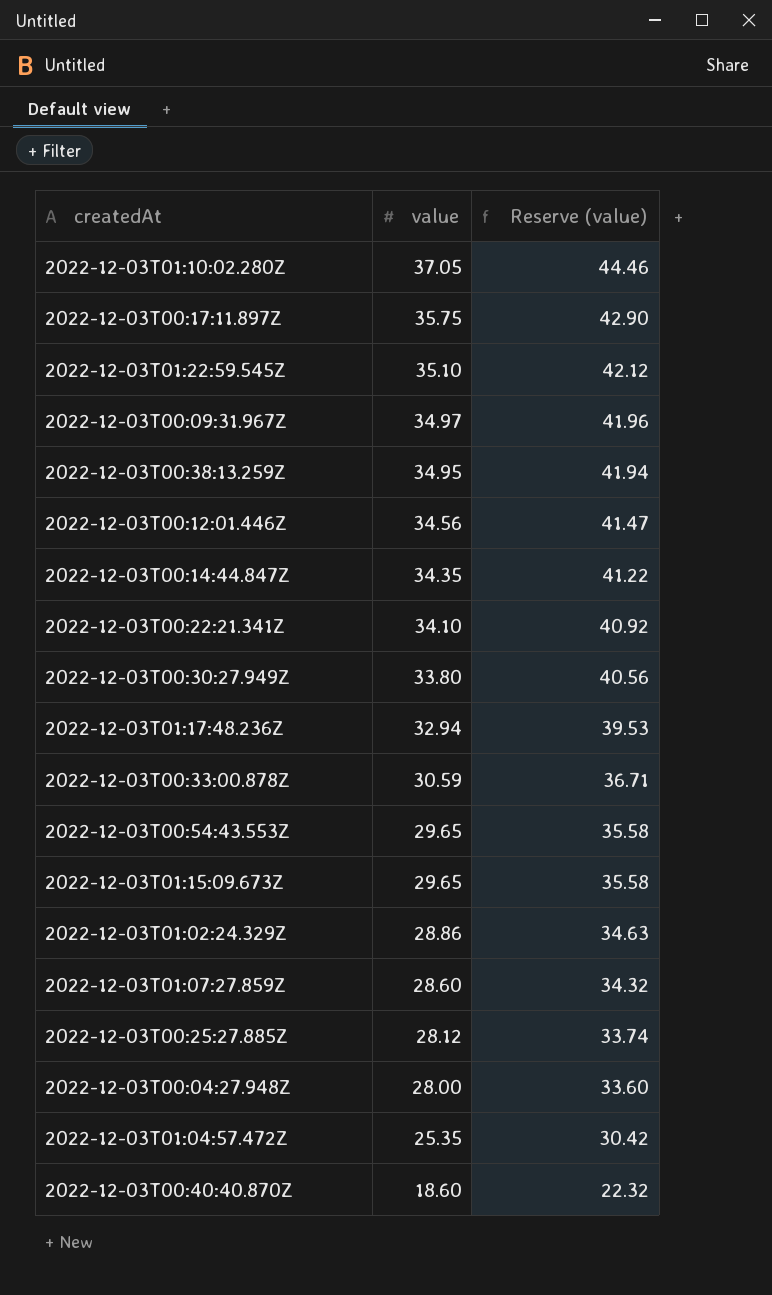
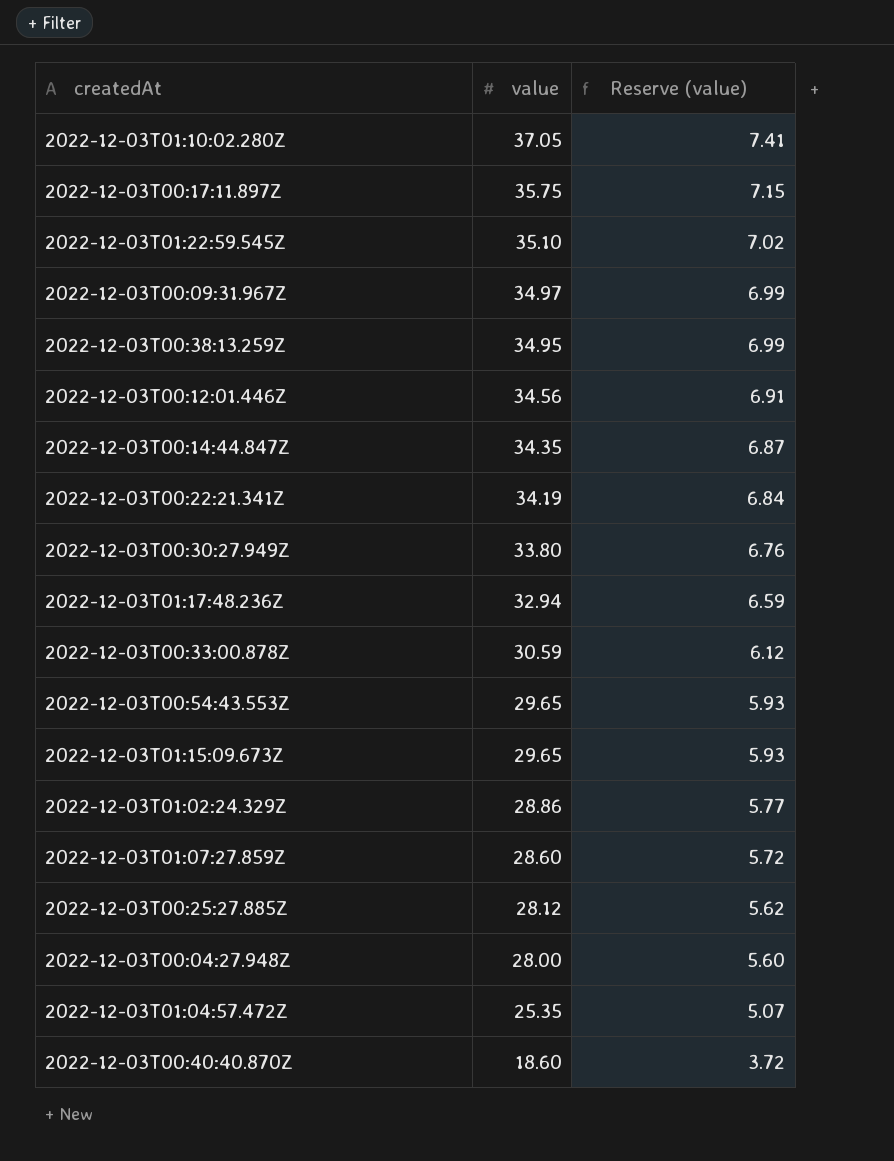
column Reserve (value) | formula: [value] * 1.2 -> [value] * 0.2
2022-12-03T00:22:21.341Z | value: 34.10 -> 34.19

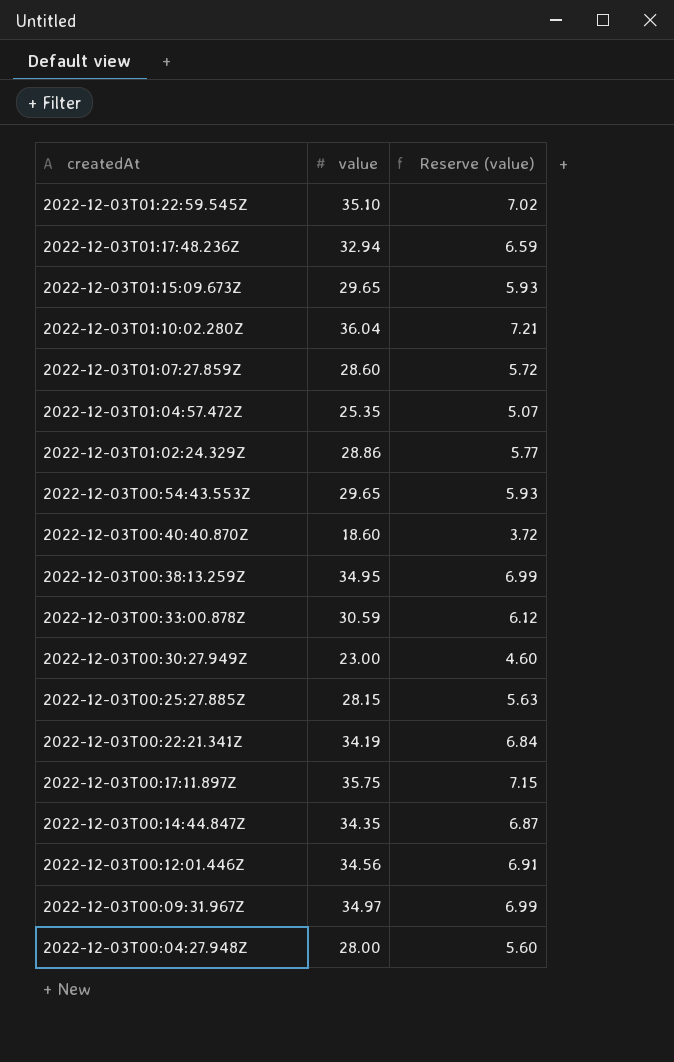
row order: value descending -> createdAt descending
2022-12-03T01:10:02.280Z | value: 37.05 -> 36.04
2022-12-03T01:10:02.280Z | Reserve (value): 7.41 -> 7.21
2022-12-03T00:30:27.949Z | value: 33.80 -> 23.00
2022-12-03T00:30:27.949Z | Reserve (value): 6.76 -> 4.60
2022-12-03T00:25:27.885Z | value: 28.12 -> 28.15
2022-12-03T00:25:27.885Z | Reserve (value): 5.62 -> 5.63

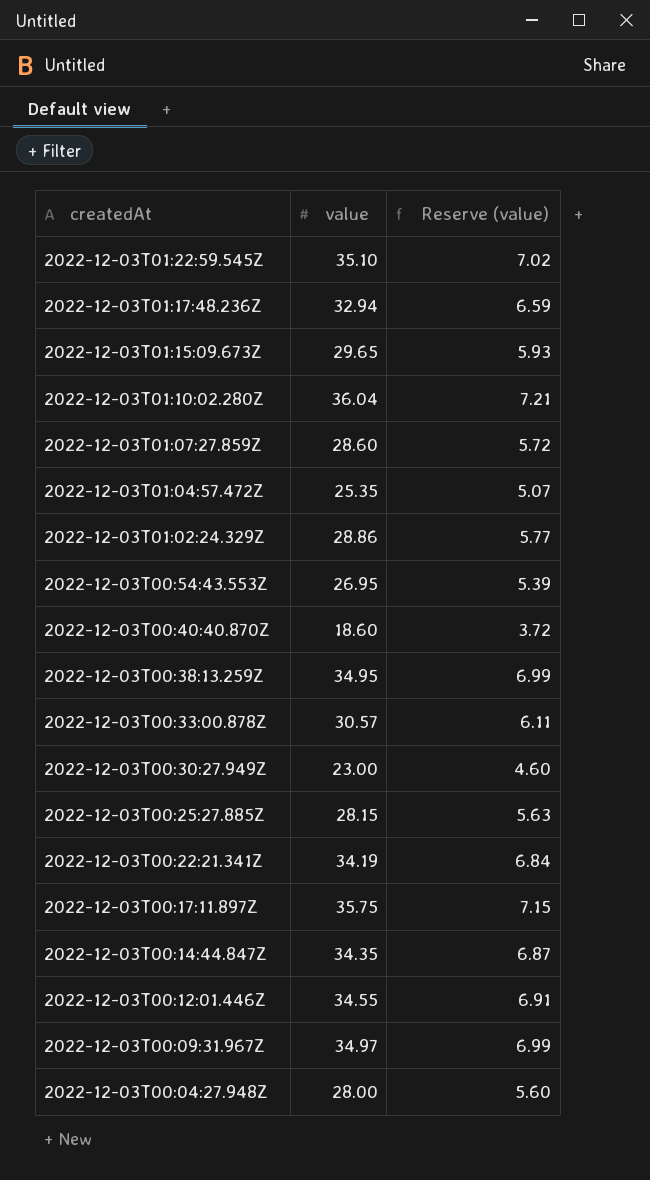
2022-12-03T00:54:43.553Z | value: 29.65 -> 26.95
2022-12-03T00:54:43.553Z | Reserve (value): 5.93 -> 5.39
2022-12-03T00:33:00.878Z | value: 30.59 -> 30.57
2022-12-03T00:33:00.878Z | Reserve (value): 6.12 -> 6.11
2022-12-03T00:12:01.446Z | value: 34.56 -> 34.55

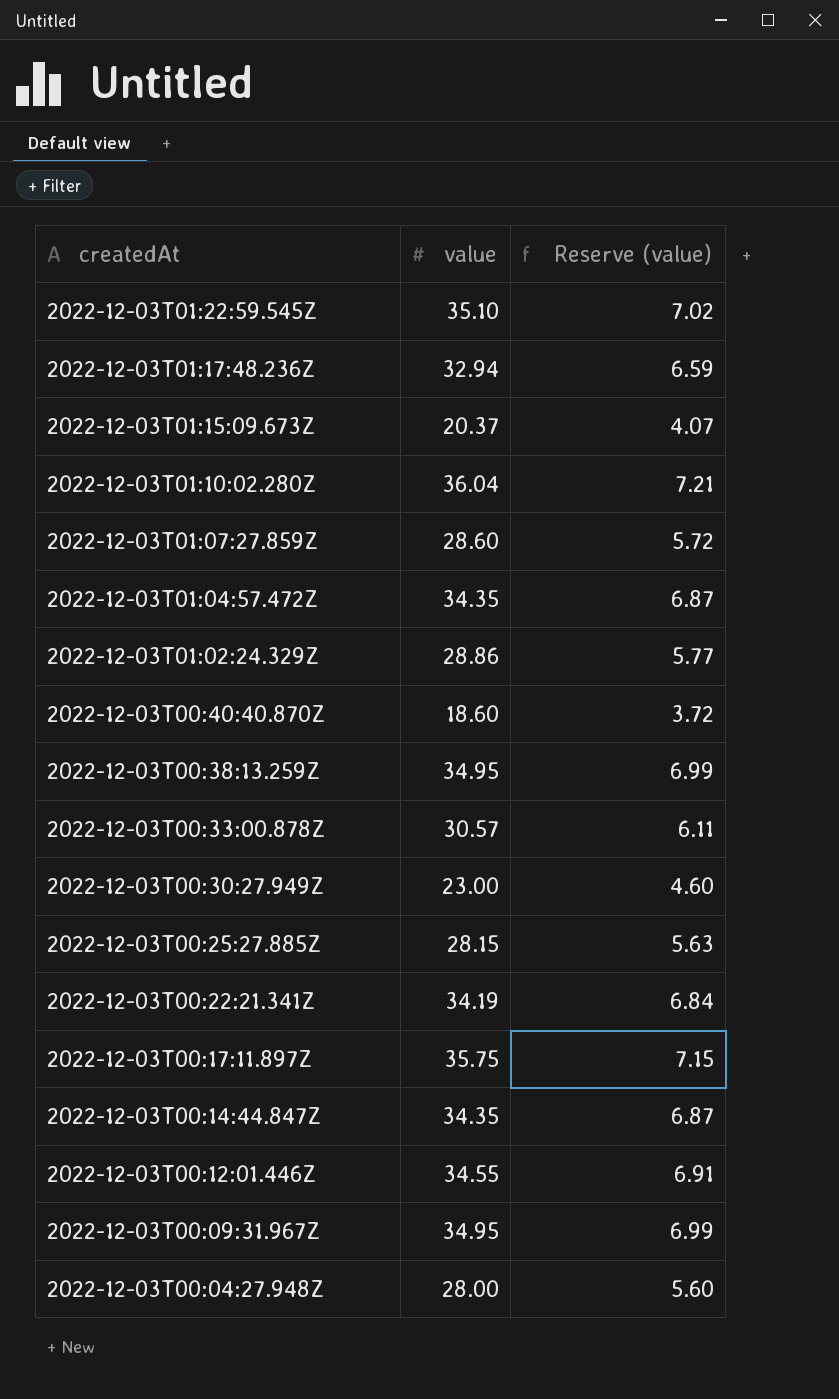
row 2022-12-03T00:54:43.553Z: 26.95 | 5.39 -> none
2022-12-03T01:15:09.673Z | value: 29.65 -> 20.37
2022-12-03T01:15:09.673Z | Reserve (value): 5.93 -> 4.07
2022-12-03T01:04:57.472Z | value: 25.35 -> 34.35
2022-12-03T01:04:57.472Z | Reserve (value): 5.07 -> 6.87
2022-12-03T00:09:31.967Z | value: 34.97 -> 34.95

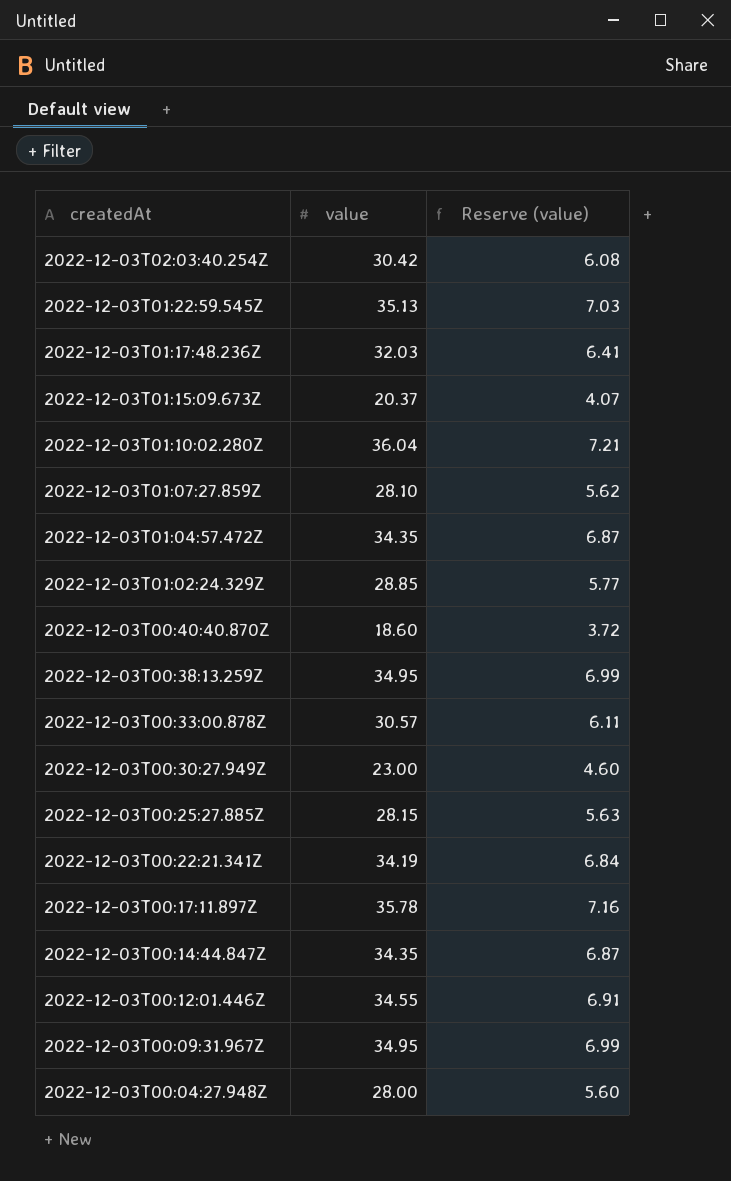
row 2022-12-03T02:03:40.254Z: none -> 30.42 | 6.08
2022-12-03T01:22:59.545Z | value: 35.10 -> 35.13
2022-12-03T01:22:59.545Z | Reserve (value): 7.02 -> 7.03
2022-12-03T01:17:48.236Z | value: 32.94 -> 32.03
2022-12-03T01:17:48.236Z | Reserve (value): 6.59 -> 6.41
2022-12-03T01:07:27.859Z | value: 28.60 -> 28.10
2022-12-03T01:07:27.859Z | Reserve (value): 5.72 -> 5.62
2022-12-03T01:02:24.329Z | value: 28.86 -> 28.85
2022-12-03T00:17:11.897Z | value: 35.75 -> 35.78
2022-12-03T00:17:11.897Z | Reserve (value): 7.15 -> 7.16

